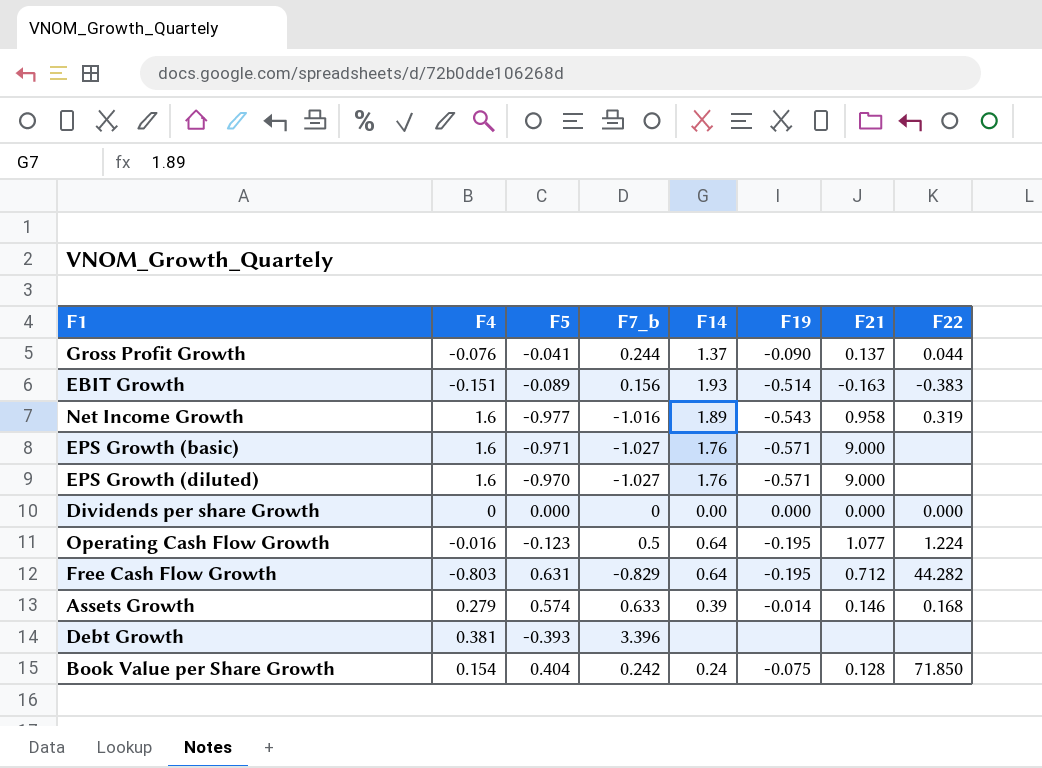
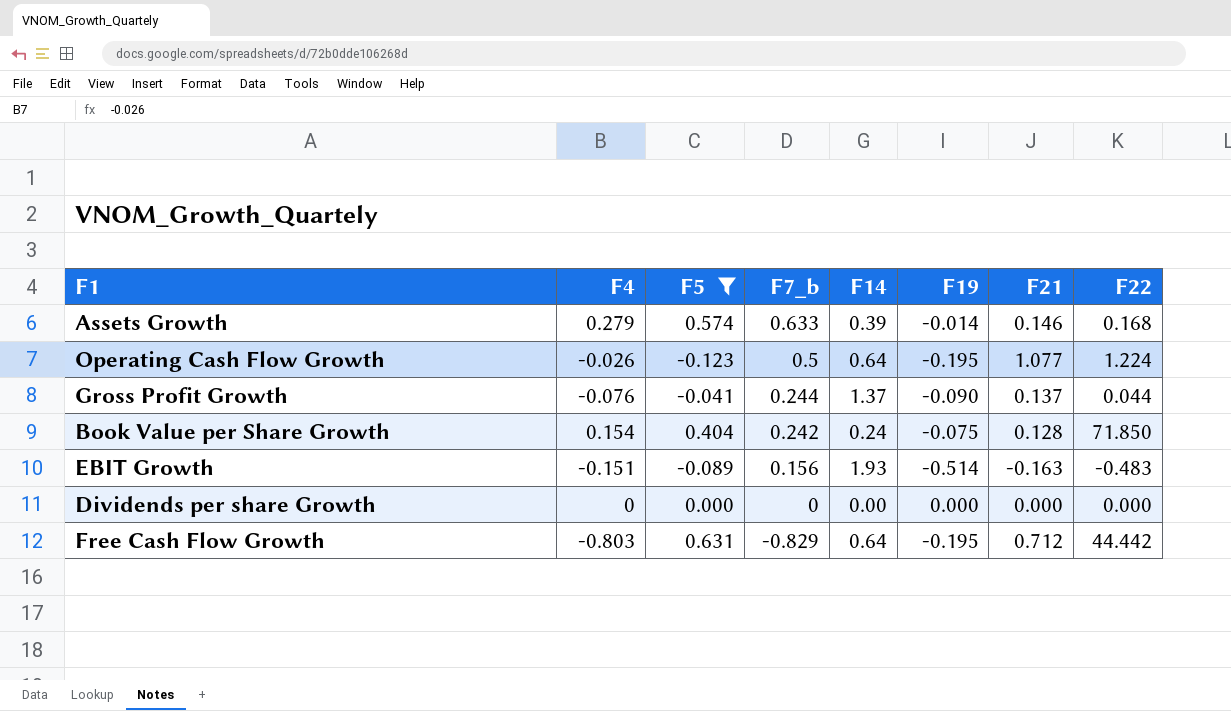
filter: none -> F5 >= -0.123
row order: none -> F7_b descending
Operating Cash Flow Growth | F4: -0.016 -> -0.026
EBIT Growth | F22: -0.383 -> -0.483
Free Cash Flow Growth | F22: 44.282 -> 44.442

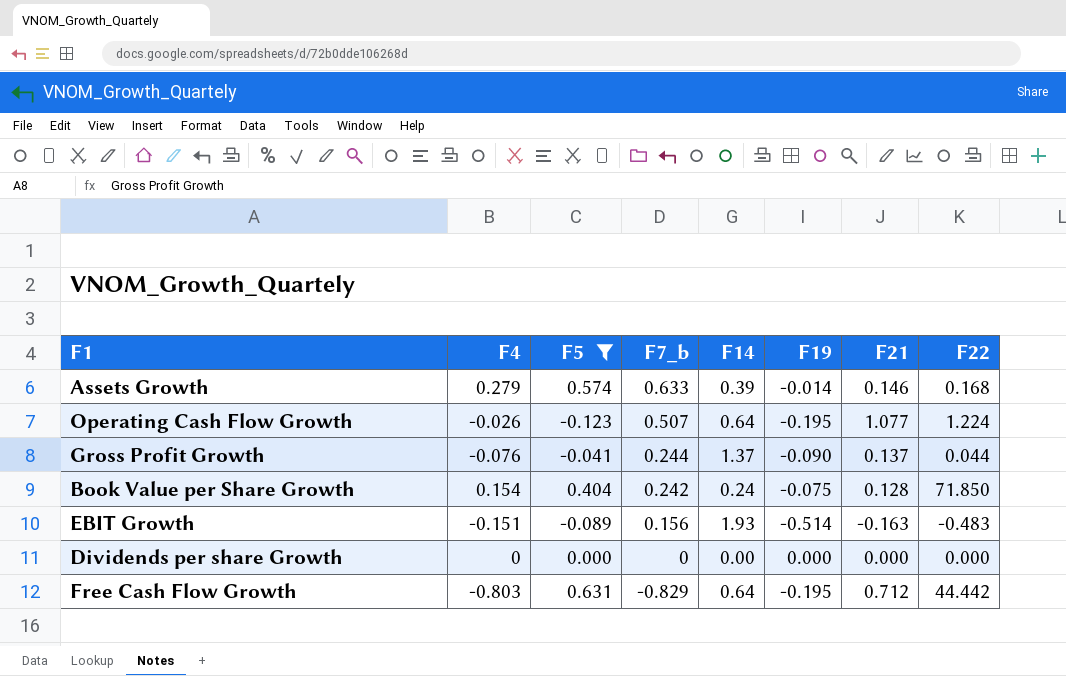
Operating Cash Flow Growth | F7_b: 0.5 -> 0.507

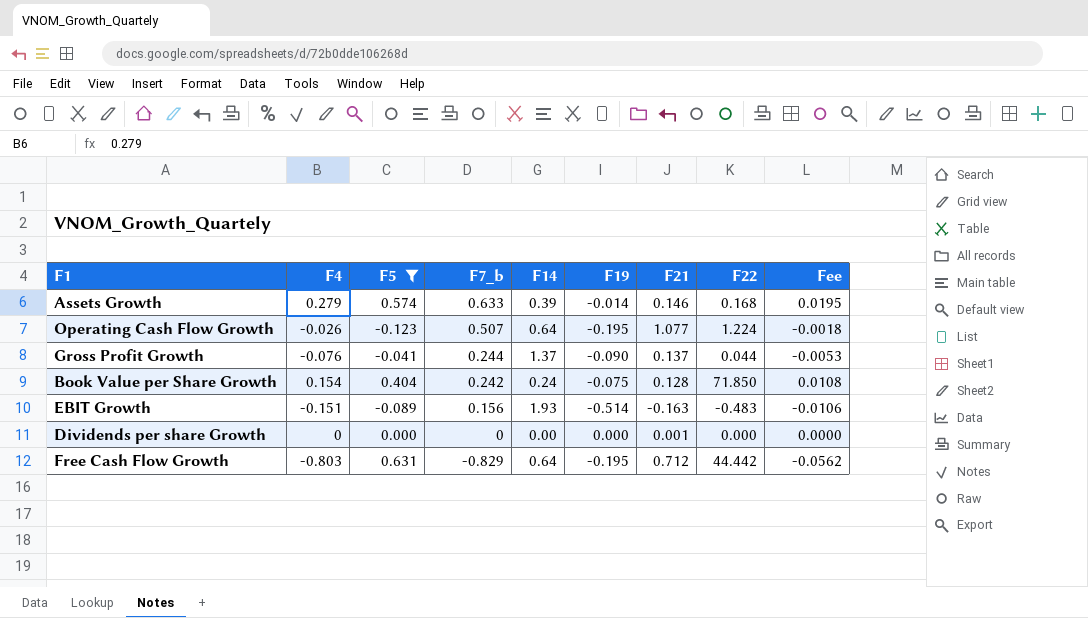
column Fee | formula: none -> [F4] * 0.07
Dividends per share Growth | F21: 0.000 -> 0.001

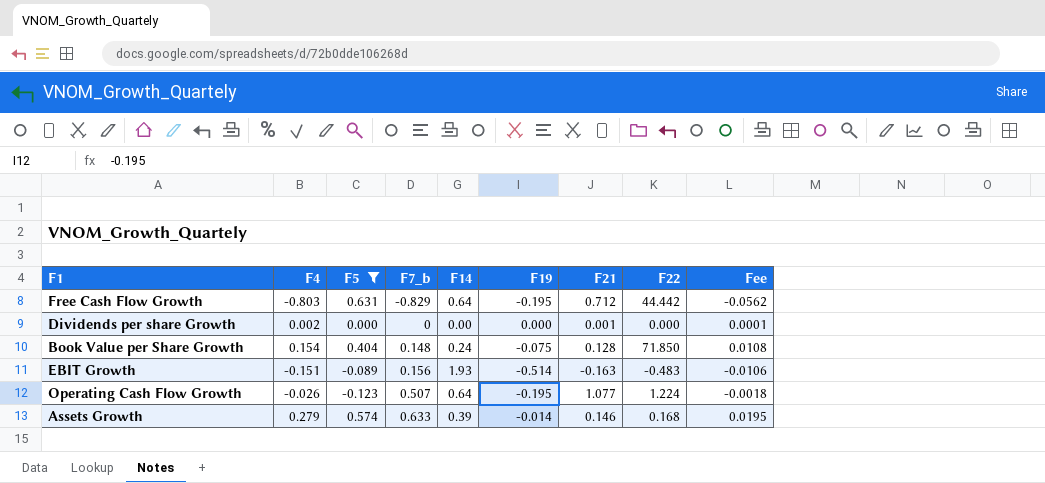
row order: F7_b descending -> F7_b ascending
row Gross Profit Growth: -0.076 | -0.041 | 0.244 | 1.37 | -0.090 | 0.137 | 0.044 | -0.0053 -> none
Dividends per share Growth | F4: 0 -> 0.002
Dividends per share Growth | Fee: 0.0000 -> 0.0001
Book Value per Share Growth | F7_b: 0.242 -> 0.148

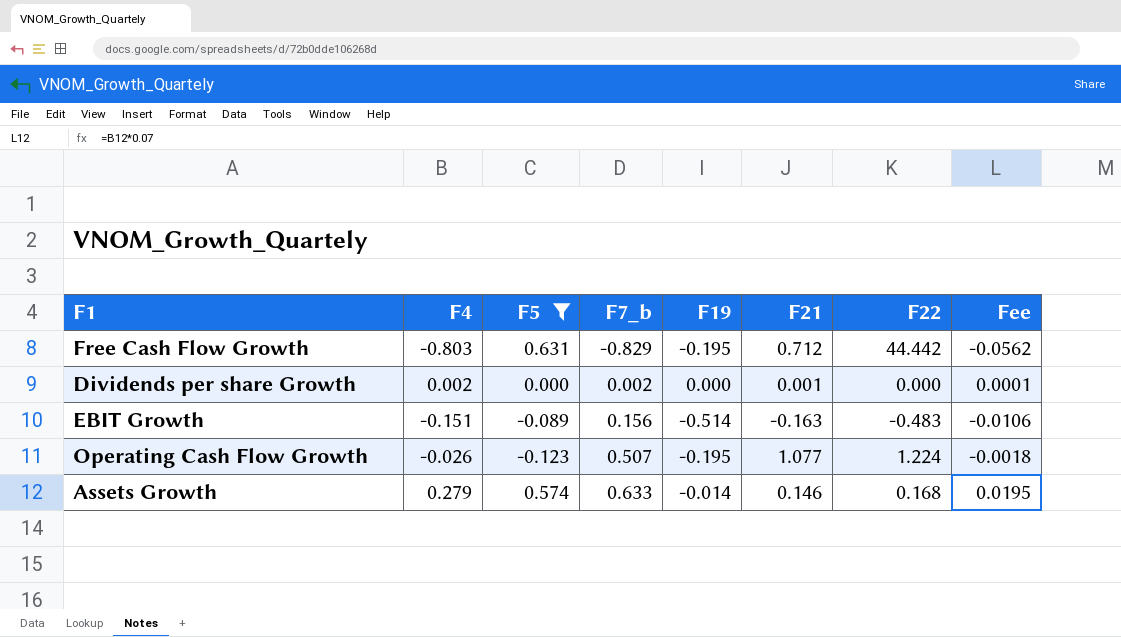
column F14 | position: 5 -> none
row Book Value per Share Growth: 0.154 | 0.404 | 0.148 | 0.24 | -0.075 | 0.128 | 71.850 | 0.0108 -> none
Dividends per share Growth | F7_b: 0 -> 0.002

